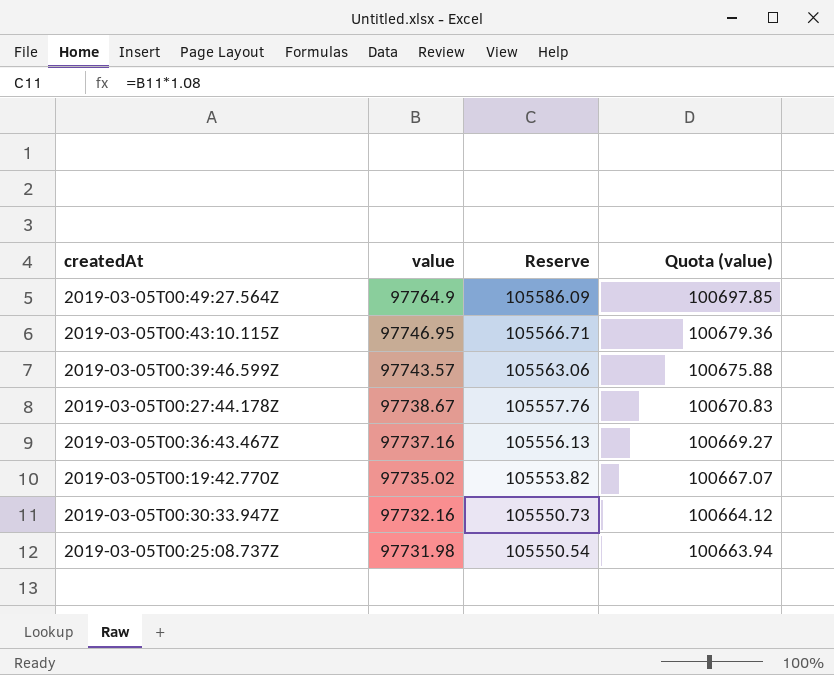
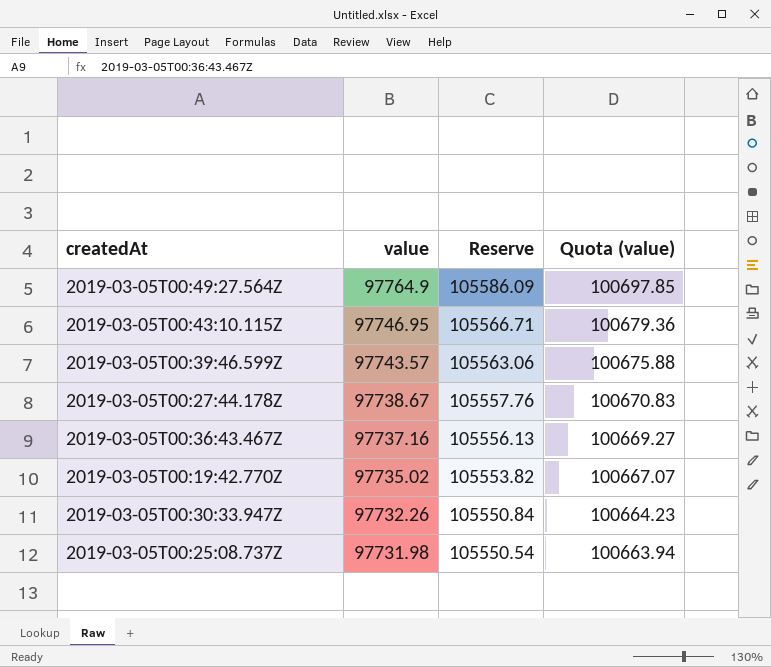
2019-03-05T00:30:33.947Z | value: 97732.16 -> 97732.26
2019-03-05T00:30:33.947Z | Reserve: 105550.73 -> 105550.84
2019-03-05T00:30:33.947Z | Quota (value): 100664.12 -> 100664.23

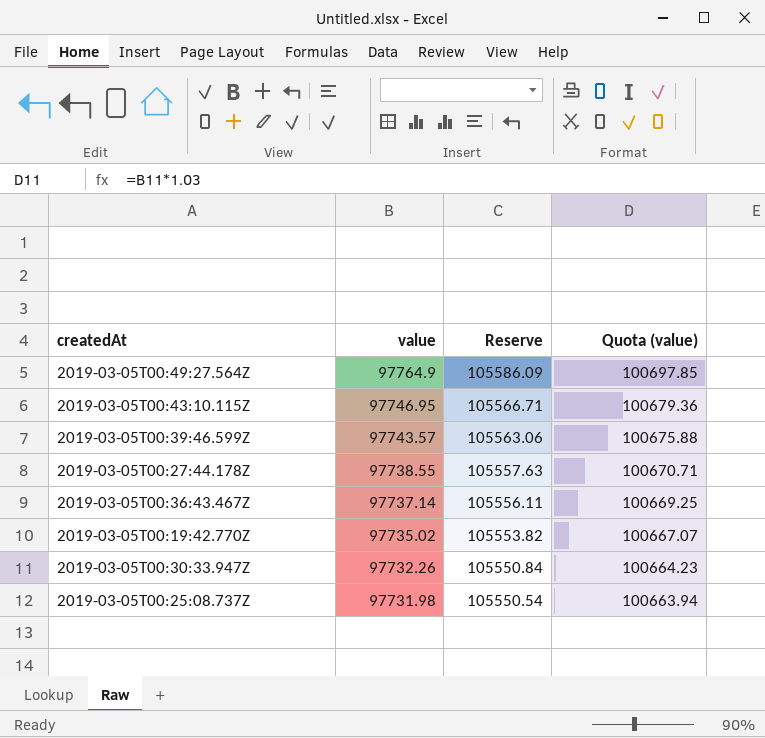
2019-03-05T00:27:44.178Z | value: 97738.67 -> 97738.55
2019-03-05T00:27:44.178Z | Reserve: 105557.76 -> 105557.63
2019-03-05T00:27:44.178Z | Quota (value): 100670.83 -> 100670.71
2019-03-05T00:36:43.467Z | value: 97737.16 -> 97737.14
2019-03-05T00:36:43.467Z | Reserve: 105556.13 -> 105556.11
2019-03-05T00:36:43.467Z | Quota (value): 100669.27 -> 100669.25

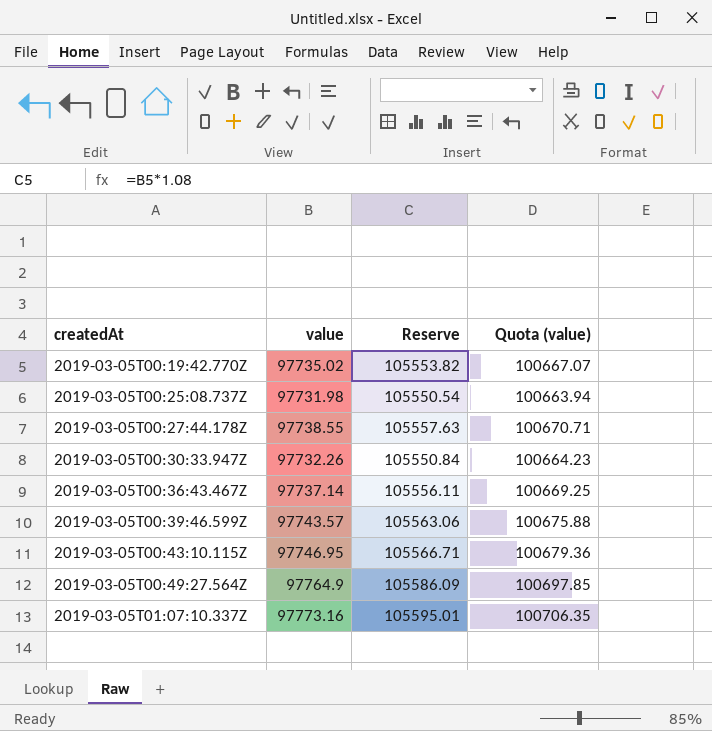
row order: value descending -> createdAt ascending
row 2019-03-05T01:07:10.337Z: none -> 97773.16 | 105595.01 | 100706.35

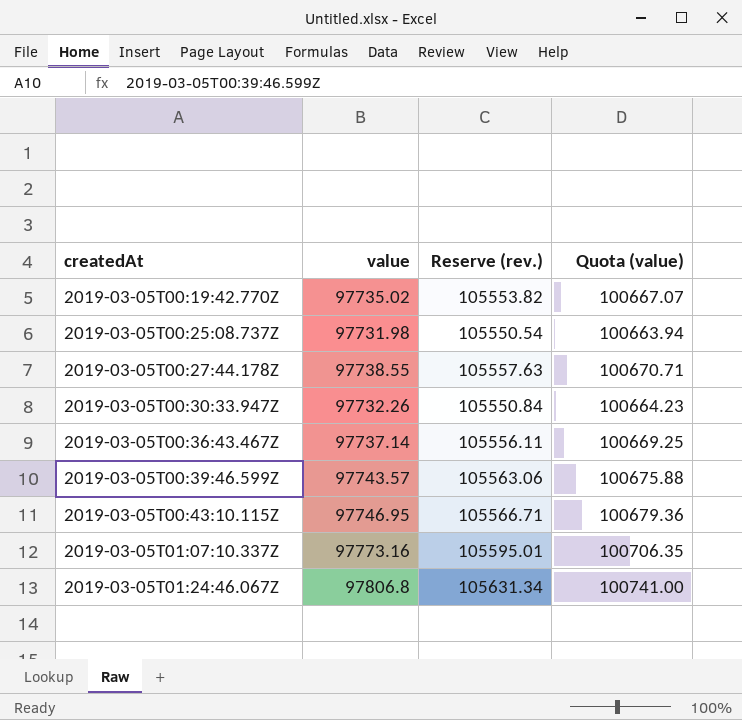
column name: Reserve -> Reserve (rev.)
row 2019-03-05T00:49:27.564Z: 97764.9 | 105586.09 | 100697.85 -> none
row 2019-03-05T01:24:46.067Z: none -> 97806.8 | 105631.34 | 100741.00

